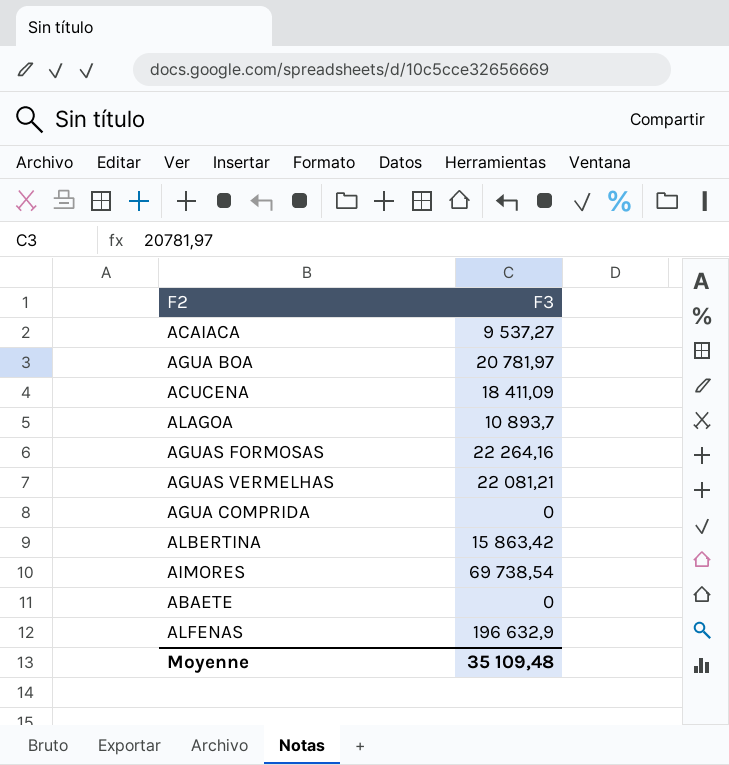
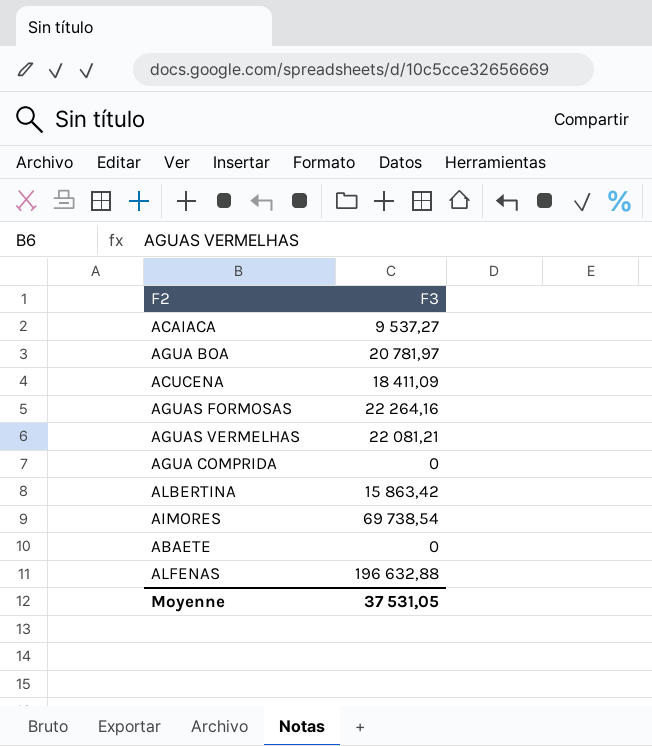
row ALAGOA: 10 893,7 -> none
ALFENAS | F3: 196 632,9 -> 196 632,88
Moyenne | F3: 35 109,48 -> 37 531,05

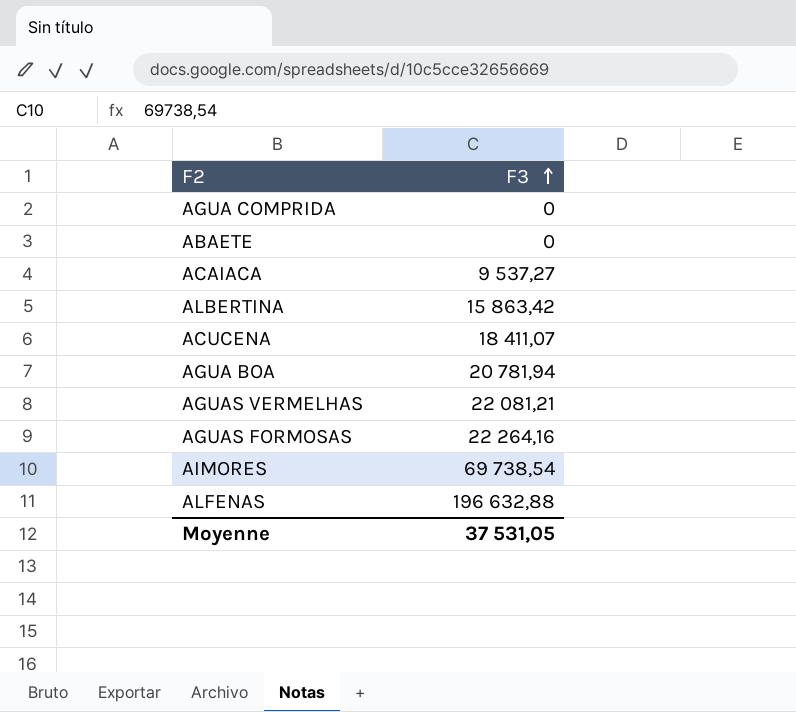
row order: none -> F3 ascending
ACUCENA | F3: 18 411,09 -> 18 411,07
AGUA BOA | F3: 20 781,97 -> 20 781,94

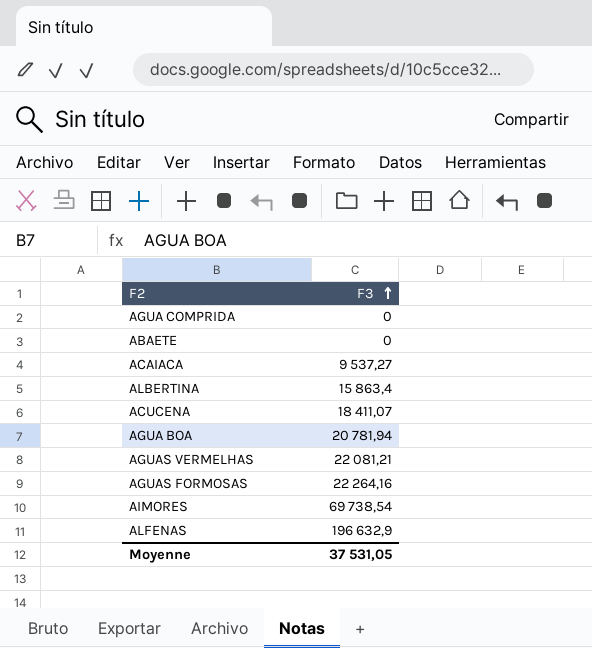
ALBERTINA | F3: 15 863,42 -> 15 863,4
ALFENAS | F3: 196 632,88 -> 196 632,9

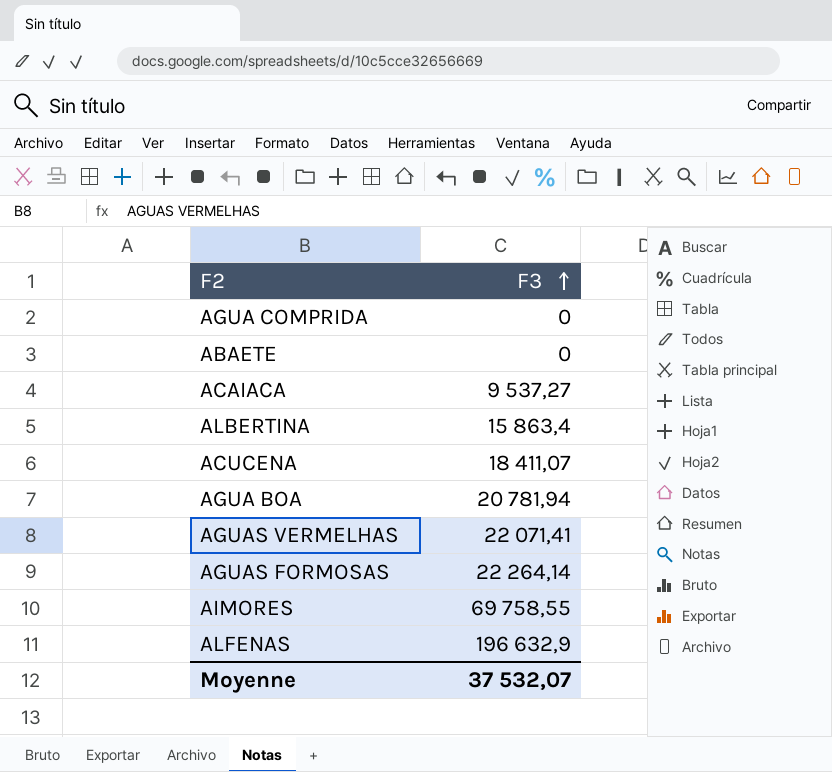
AGUAS VERMELHAS | F3: 22 081,21 -> 22 071,41
AGUAS FORMOSAS | F3: 22 264,16 -> 22 264,14
AIMORES | F3: 69 738,54 -> 69 758,55
Moyenne | F3: 37 531,05 -> 37 532,07

